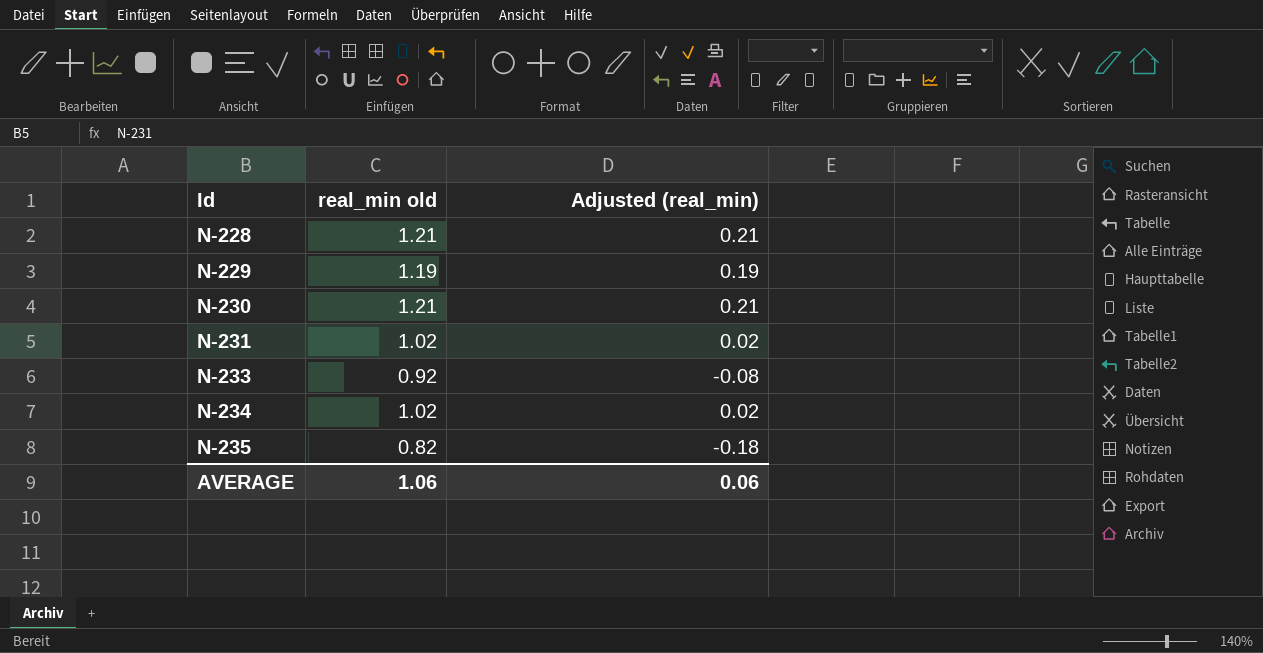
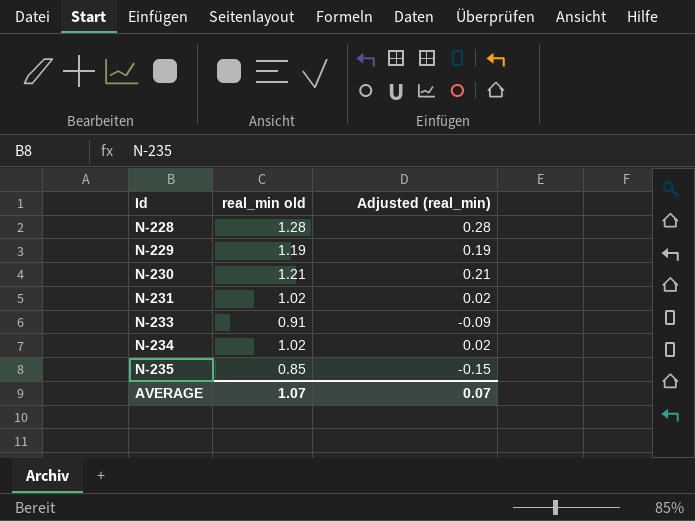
N-228 | real_min old: 1.21 -> 1.28
N-228 | Adjusted (real_min): 0.21 -> 0.28
N-233 | real_min old: 0.92 -> 0.91
N-233 | Adjusted (real_min): -0.08 -> -0.09
N-235 | real_min old: 0.82 -> 0.85
N-235 | Adjusted (real_min): -0.18 -> -0.15
AVERAGE | real_min old: 1.06 -> 1.07
AVERAGE | Adjusted (real_min): 0.06 -> 0.07

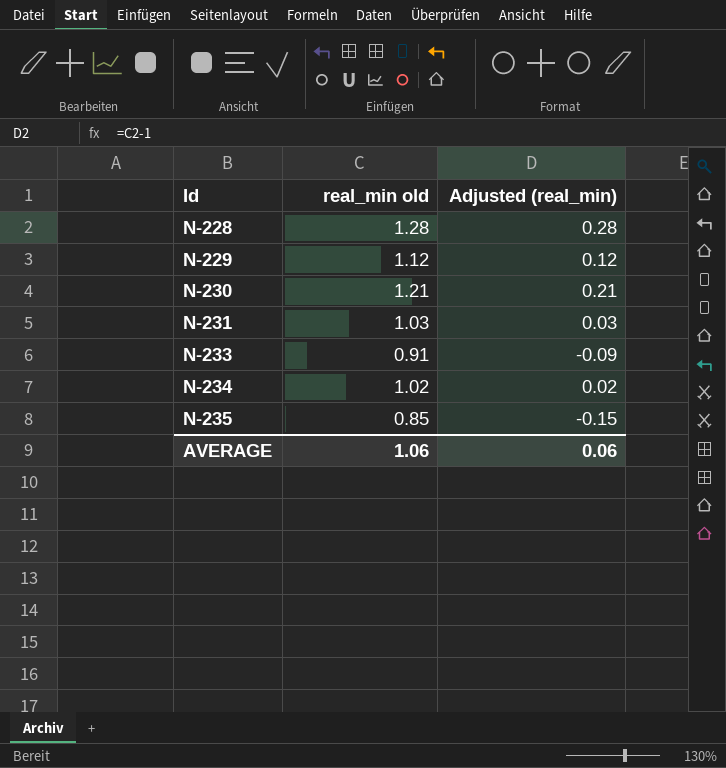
N-229 | real_min old: 1.19 -> 1.12
N-229 | Adjusted (real_min): 0.19 -> 0.12
N-231 | real_min old: 1.02 -> 1.03
N-231 | Adjusted (real_min): 0.02 -> 0.03
AVERAGE | real_min old: 1.07 -> 1.06
AVERAGE | Adjusted (real_min): 0.07 -> 0.06

